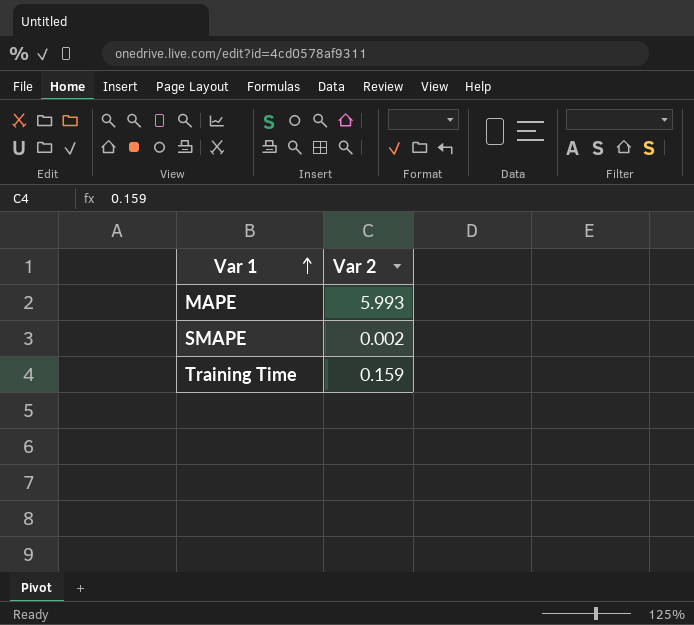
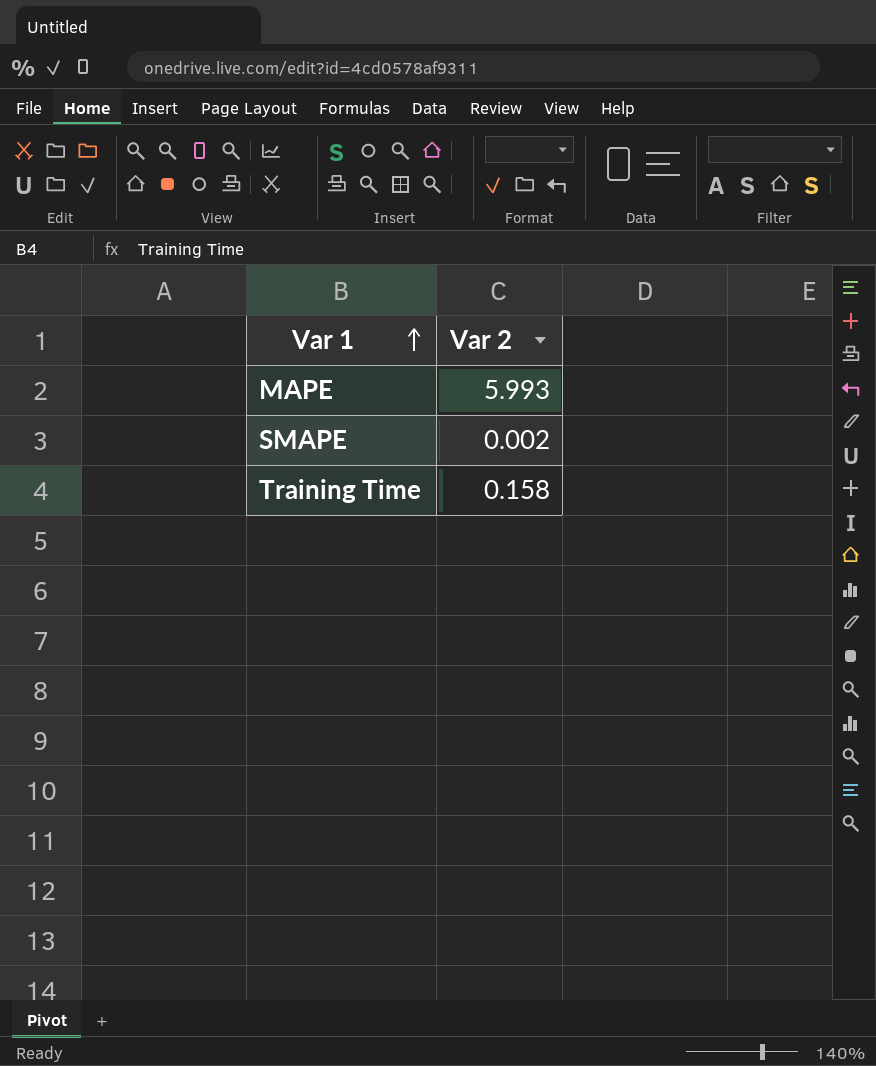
Training Time | Var 2: 0.159 -> 0.158

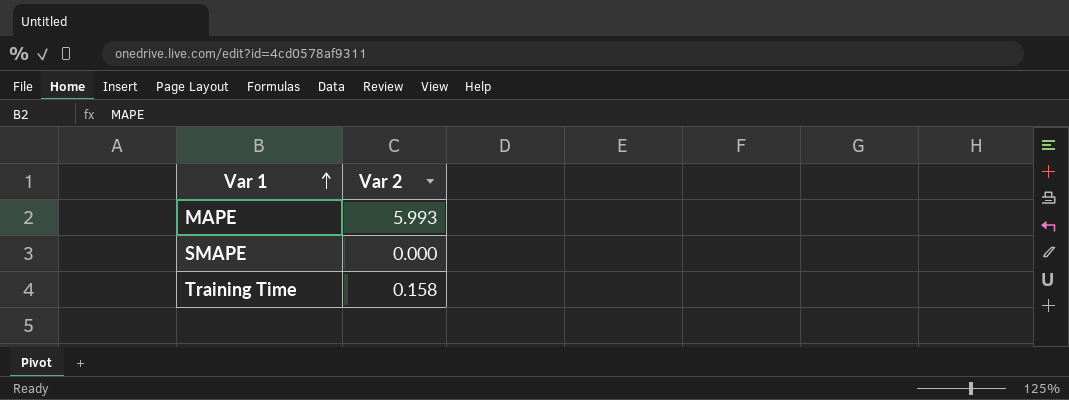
SMAPE | Var 2: 0.002 -> 0.000

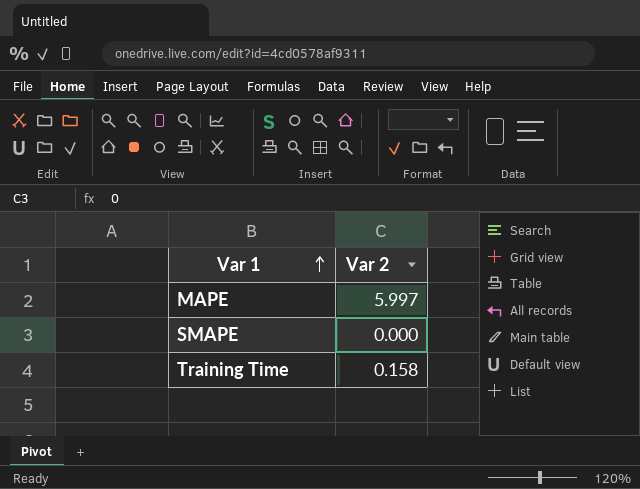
MAPE | Var 2: 5.993 -> 5.997

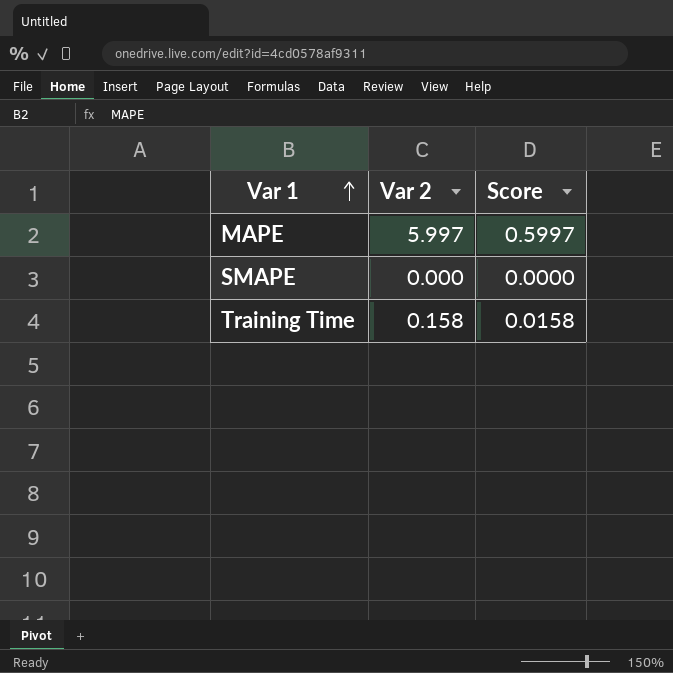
column Score | formula: none -> [Var 2] * 0.1

